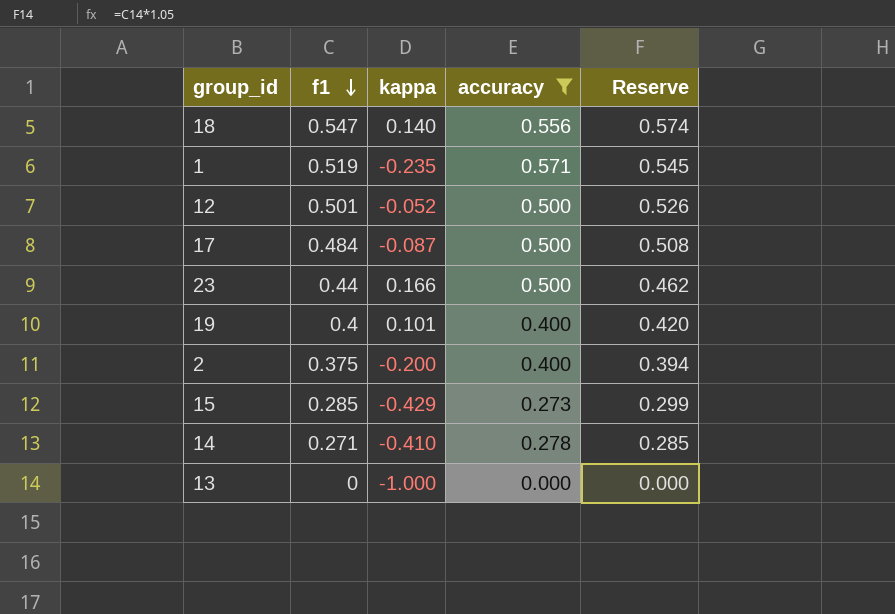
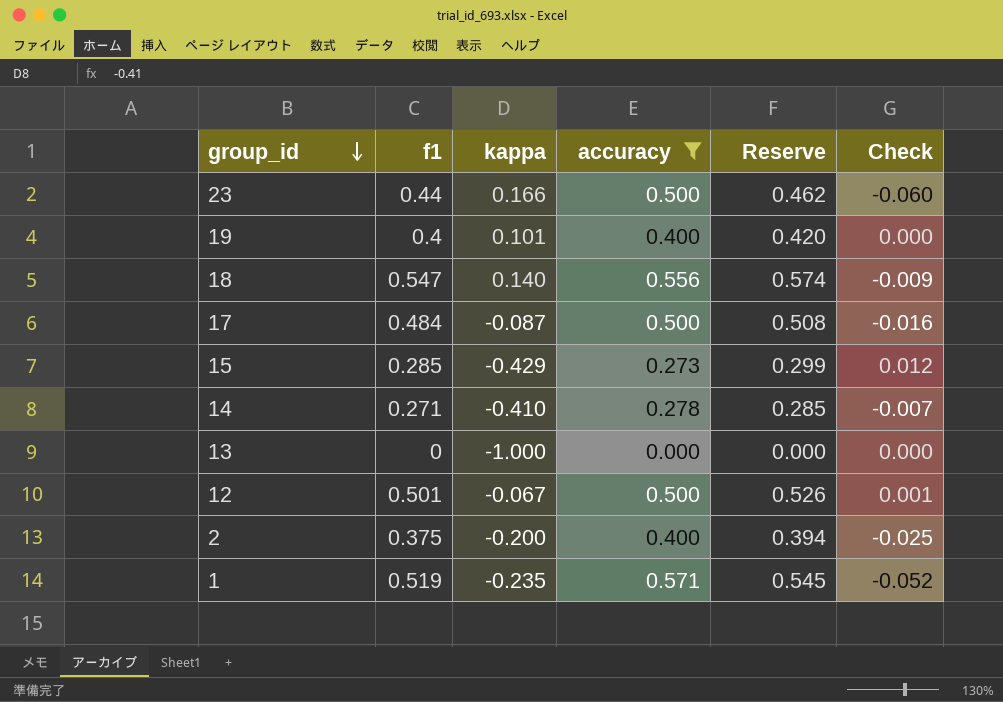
row order: f1 descending -> group_id descending
column Check | formula: none -> [f1] - [accuracy]
12 | kappa: -0.052 -> -0.067

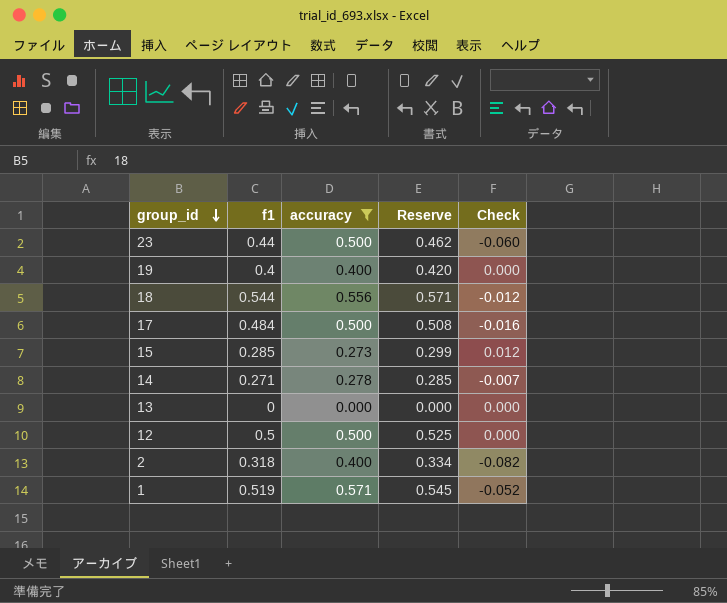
column kappa | position: 3 -> none
18 | f1: 0.547 -> 0.544
18 | Reserve: 0.574 -> 0.571
18 | Check: -0.009 -> -0.012
12 | f1: 0.501 -> 0.5
12 | Reserve: 0.526 -> 0.525
12 | Check: 0.001 -> 0.000
2 | f1: 0.375 -> 0.318
2 | Reserve: 0.394 -> 0.334
2 | Check: -0.025 -> -0.082

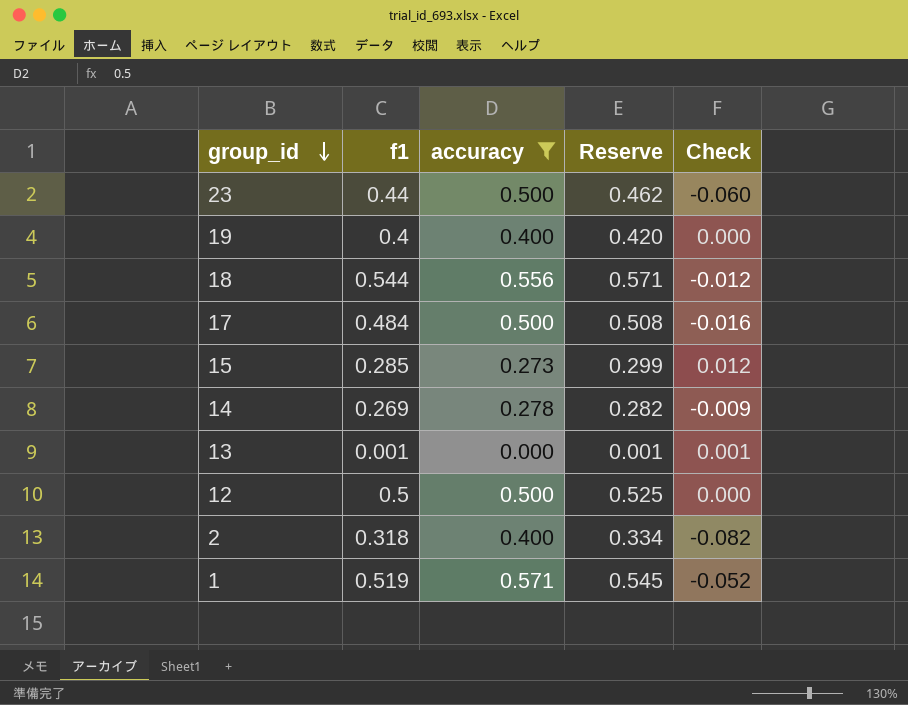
14 | f1: 0.271 -> 0.269
14 | Reserve: 0.285 -> 0.282
14 | Check: -0.007 -> -0.009
13 | f1: 0 -> 0.001
13 | Reserve: 0.000 -> 0.001
13 | Check: 0.000 -> 0.001

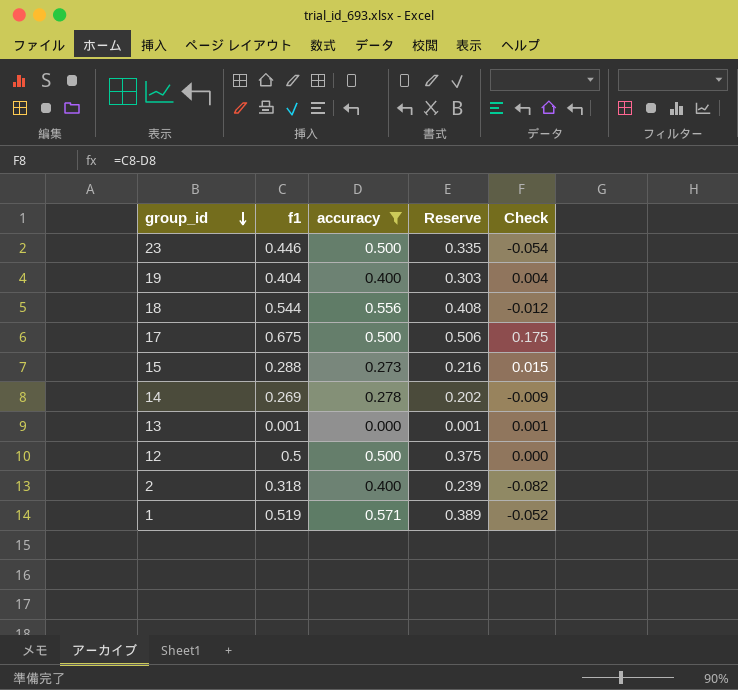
column Reserve | formula: [f1] * 1.05 -> [f1] * 0.75
23 | f1: 0.44 -> 0.446
23 | Check: -0.060 -> -0.054
19 | f1: 0.4 -> 0.404
19 | Check: 0.000 -> 0.004
17 | f1: 0.484 -> 0.675
17 | Check: -0.016 -> 0.175
15 | f1: 0.285 -> 0.288
15 | Check: 0.012 -> 0.015

